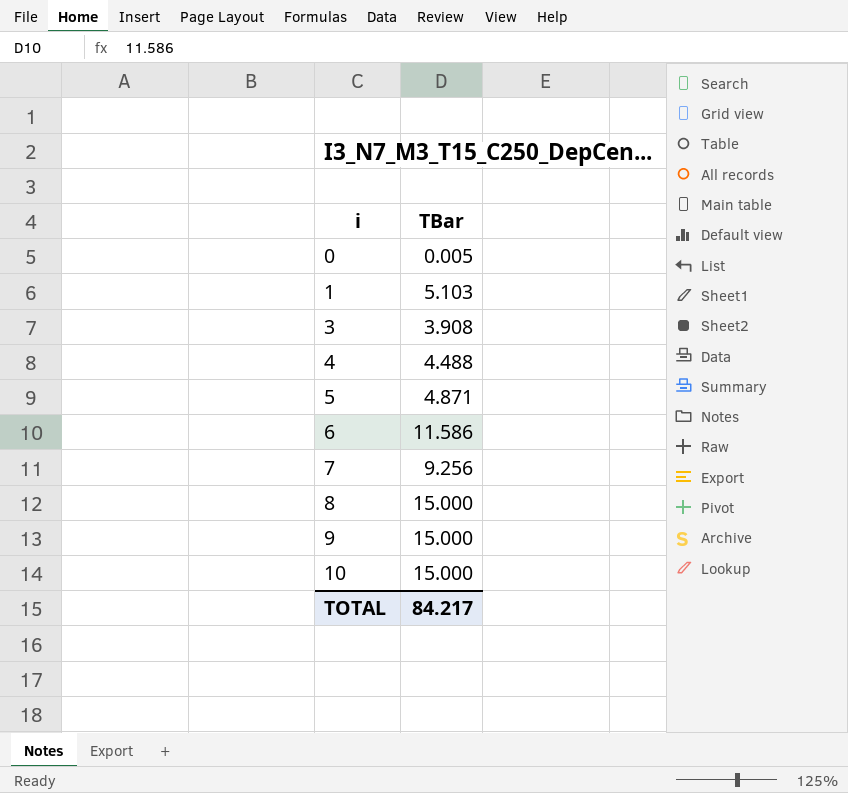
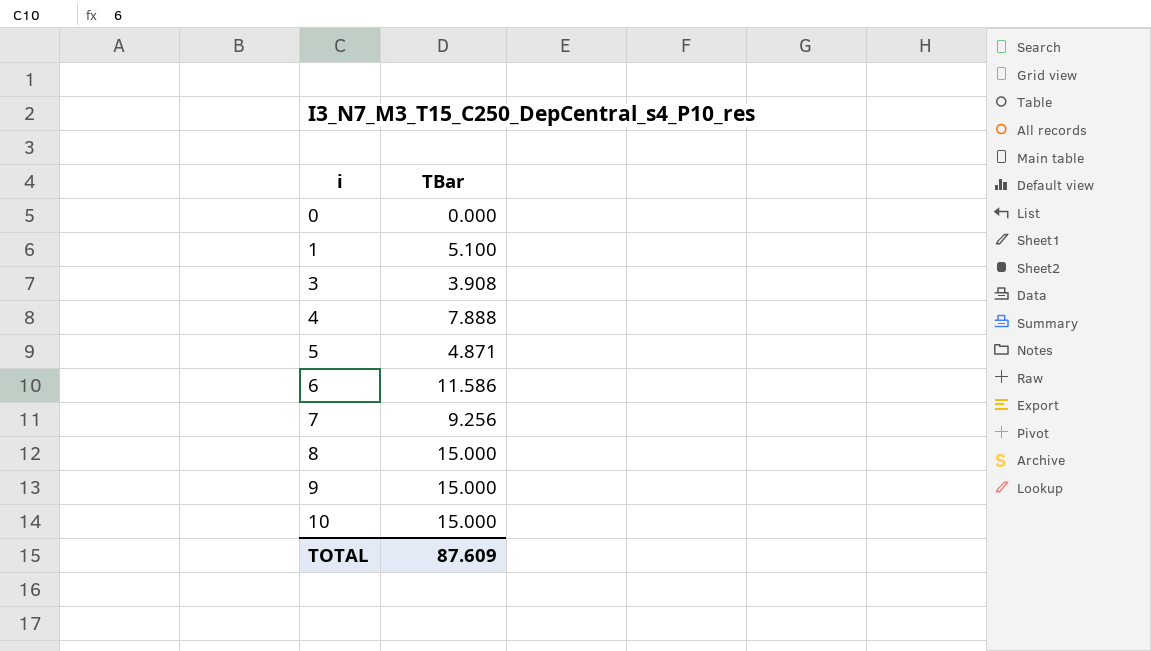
0 | TBar: 0.005 -> 0.000
1 | TBar: 5.103 -> 5.100
4 | TBar: 4.488 -> 7.888
TOTAL | TBar: 84.217 -> 87.609

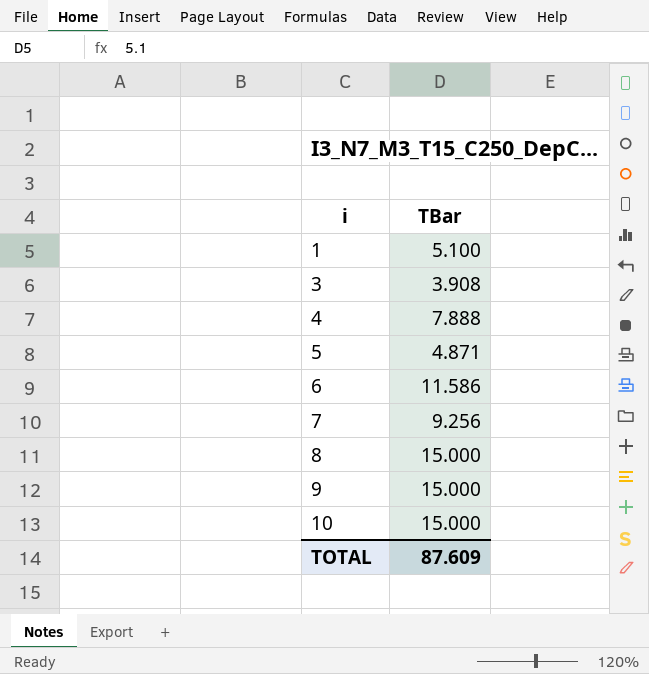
row 0: 0.000 -> none

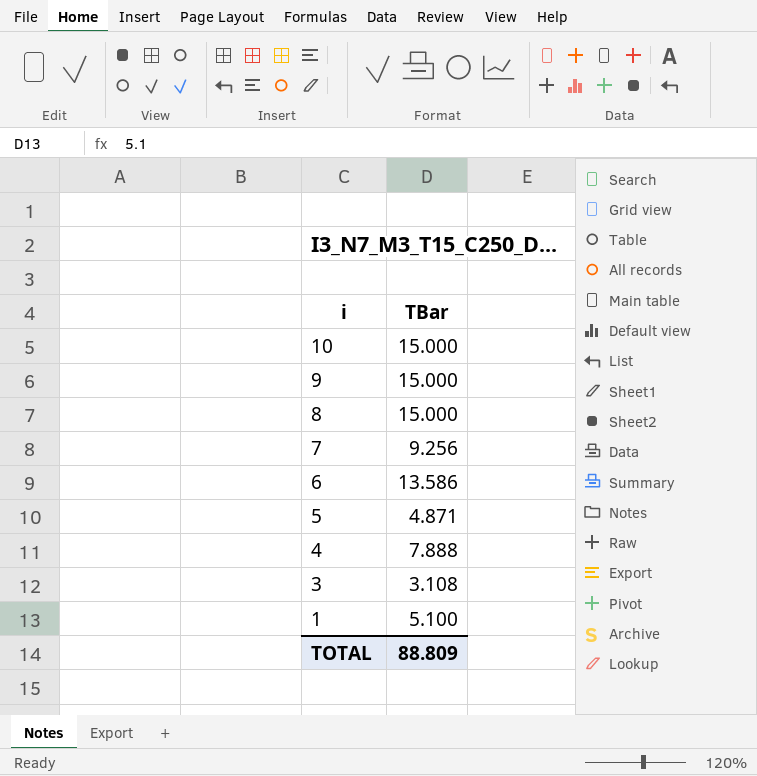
row order: i ascending -> i descending
6 | TBar: 11.586 -> 13.586
3 | TBar: 3.908 -> 3.108
TOTAL | TBar: 87.609 -> 88.809

